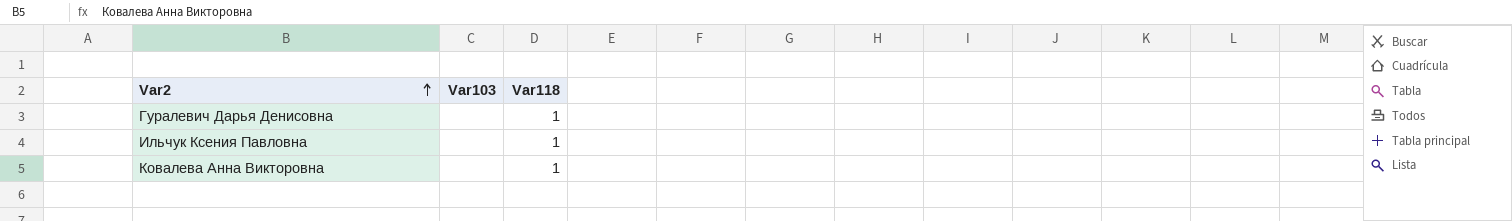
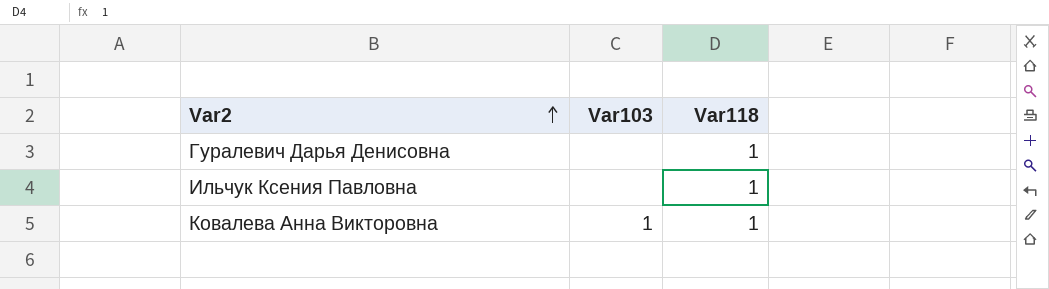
Ковалева Анна Викторовна | Var103: none -> 1

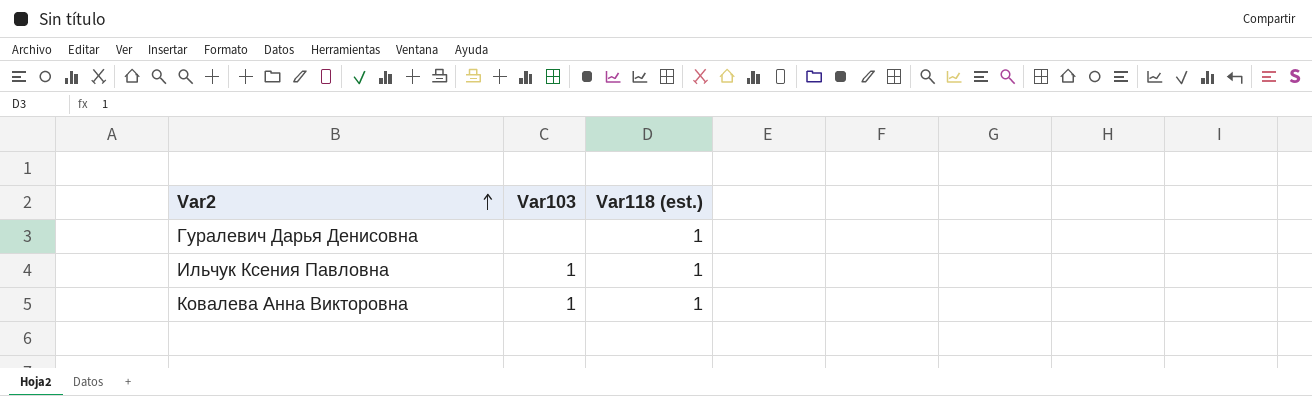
column name: Var118 -> Var118 (est.)
Ильчук Ксения Павловна | Var103: none -> 1

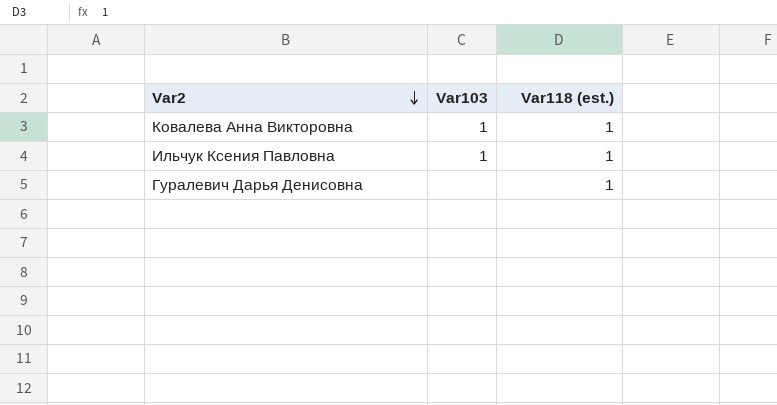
row order: Var2 ascending -> Var2 descending

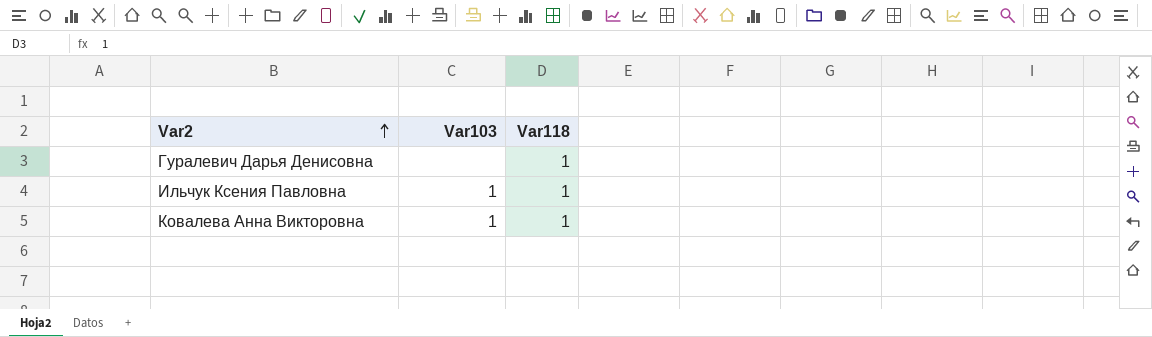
row order: Var2 descending -> Var2 ascending
column name: Var118 (est.) -> Var118

